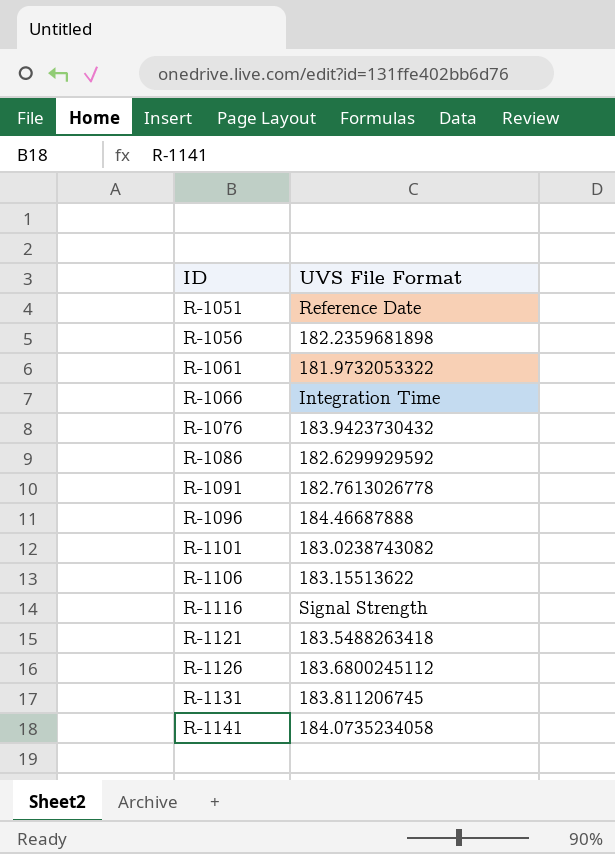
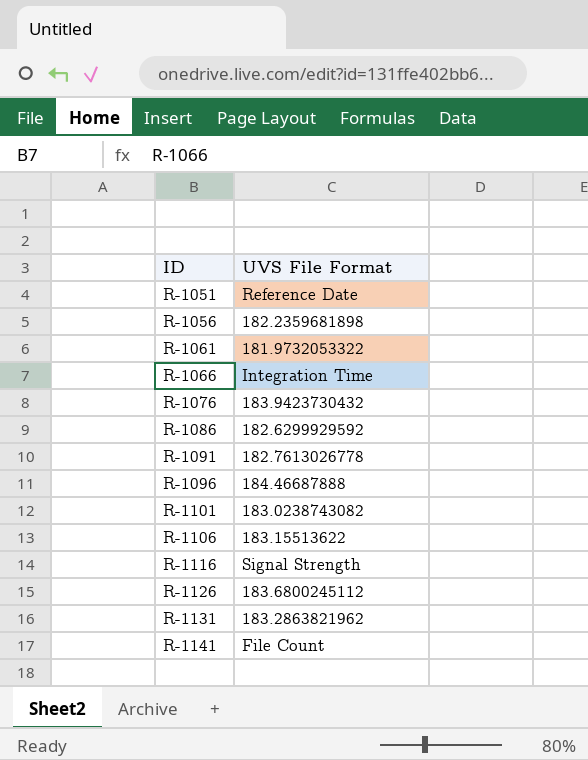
row R-1121: 183.5488263418 -> none
R-1131 | UVS File Format: 183.811206745 -> 183.2863821962
R-1141 | UVS File Format: 184.0735234058 -> File Count

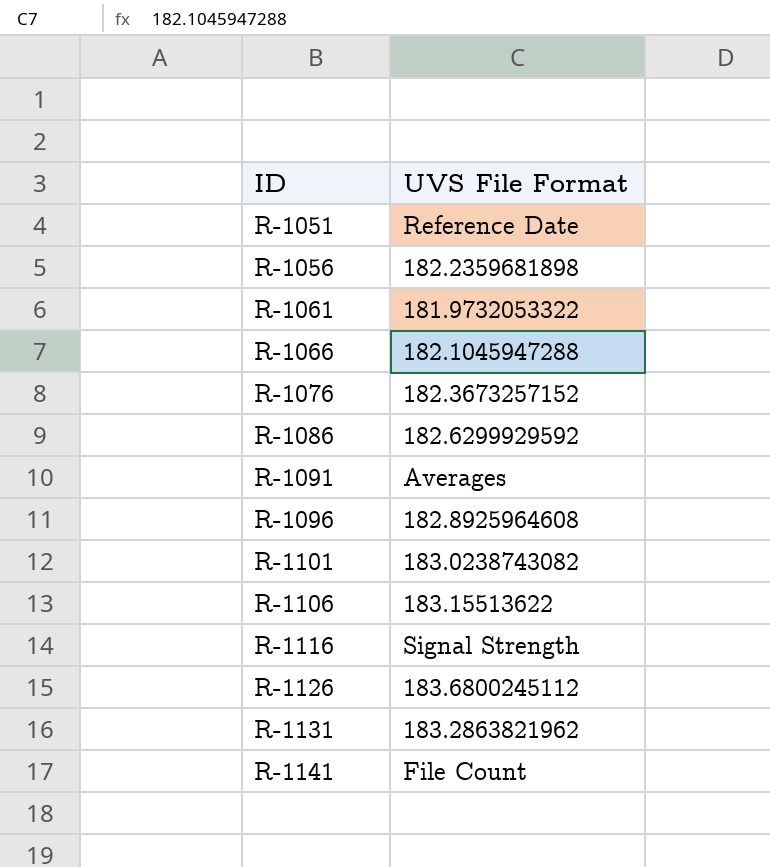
R-1066 | UVS File Format: Integration Time -> 182.1045947288
R-1076 | UVS File Format: 183.9423730432 -> 182.3673257152
R-1091 | UVS File Format: 182.7613026778 -> Averages
R-1096 | UVS File Format: 184.46687888 -> 182.8925964608

